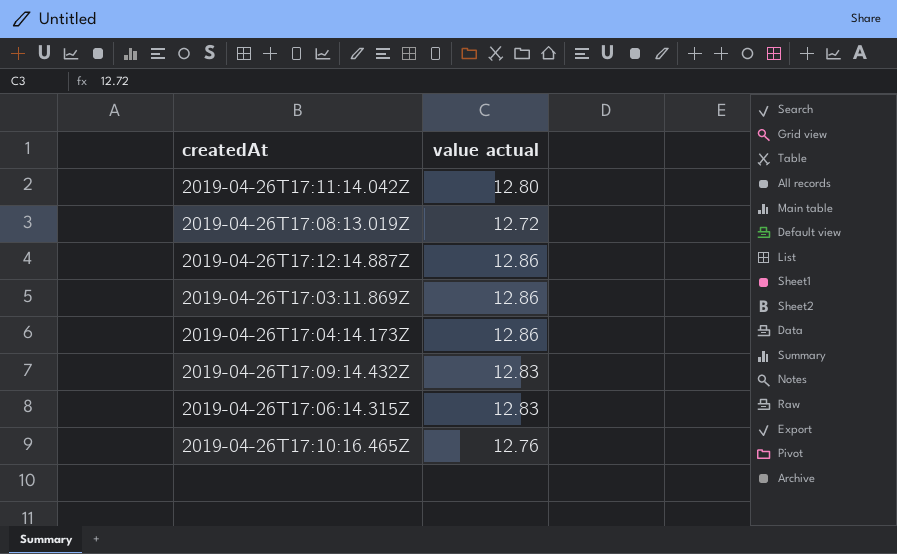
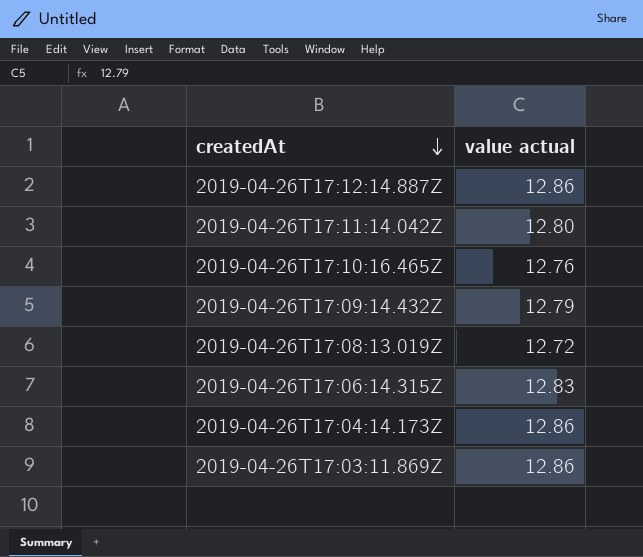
row order: none -> createdAt descending
2019-04-26T17:09:14.432Z | value actual: 12.83 -> 12.79

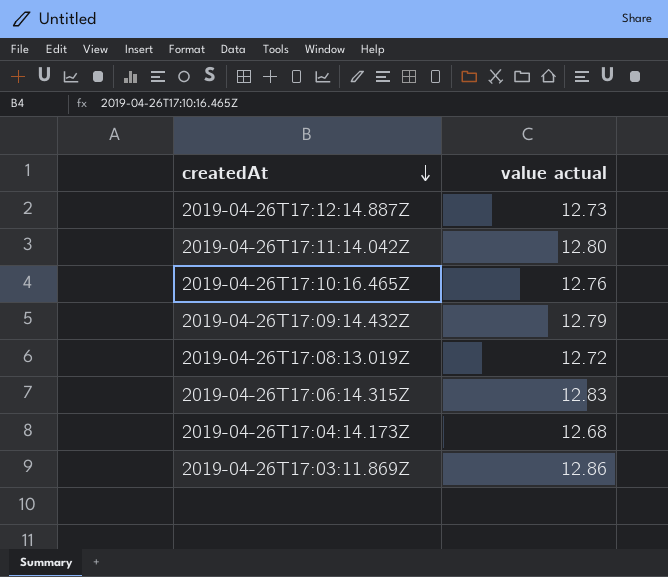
2019-04-26T17:12:14.887Z | value actual: 12.86 -> 12.73
2019-04-26T17:04:14.173Z | value actual: 12.86 -> 12.68

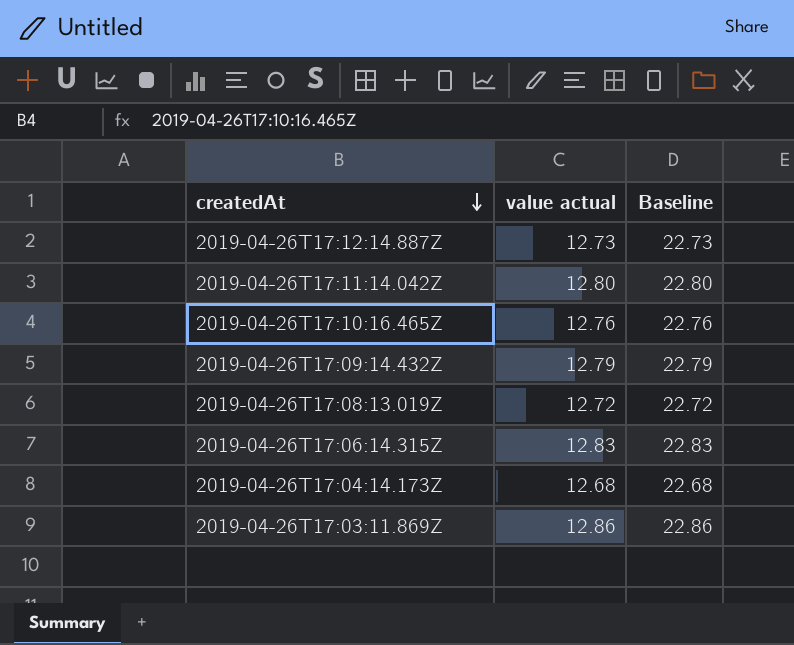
column Baseline | formula: none -> [value actual] + 10

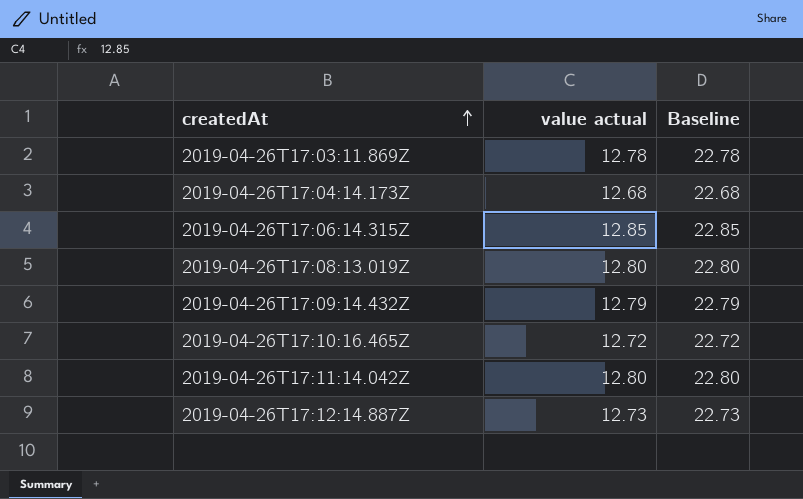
row order: createdAt descending -> createdAt ascending
2019-04-26T17:03:11.869Z | value actual: 12.86 -> 12.78
2019-04-26T17:03:11.869Z | Baseline: 22.86 -> 22.78
2019-04-26T17:06:14.315Z | value actual: 12.83 -> 12.85
2019-04-26T17:06:14.315Z | Baseline: 22.83 -> 22.85
2019-04-26T17:08:13.019Z | value actual: 12.72 -> 12.80
2019-04-26T17:08:13.019Z | Baseline: 22.72 -> 22.80
2019-04-26T17:10:16.465Z | value actual: 12.76 -> 12.72
2019-04-26T17:10:16.465Z | Baseline: 22.76 -> 22.72

